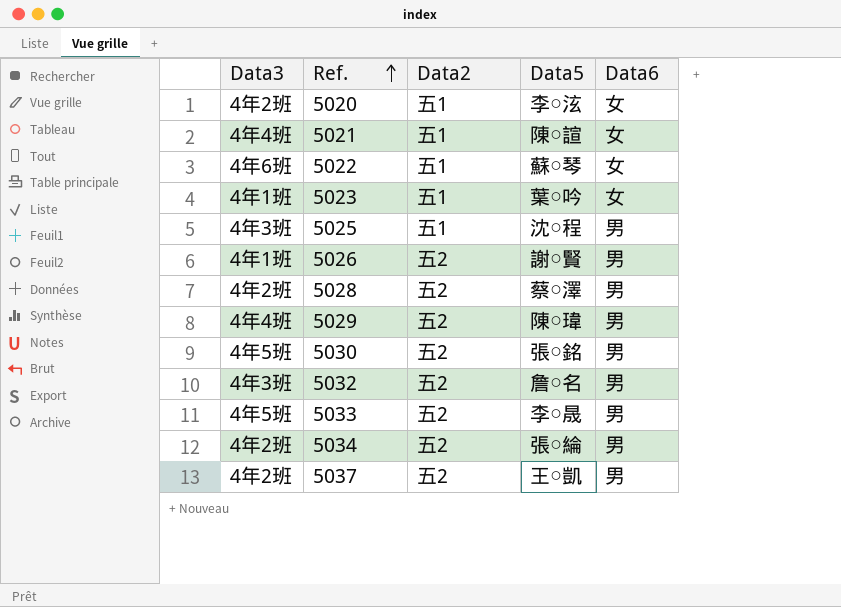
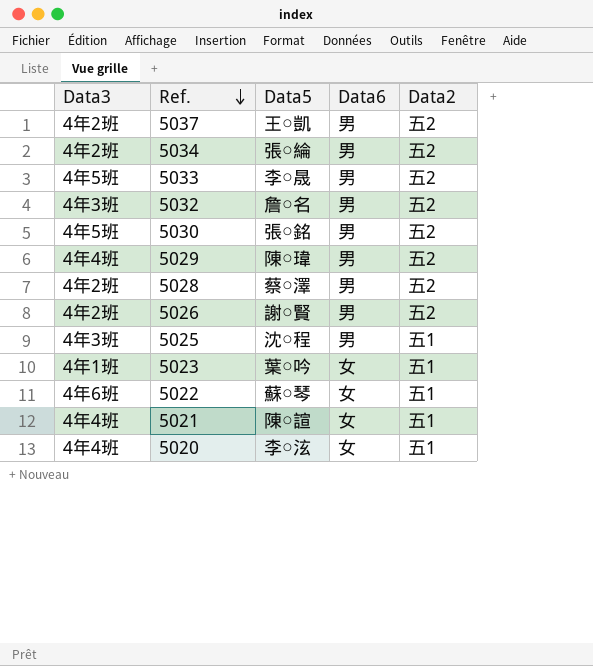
row order: Ref. ascending -> Ref. descending
column Data2 | position: 3 -> 5
5026 | Data3: 4年1班 -> 4年2班
5020 | Data3: 4年2班 -> 4年4班

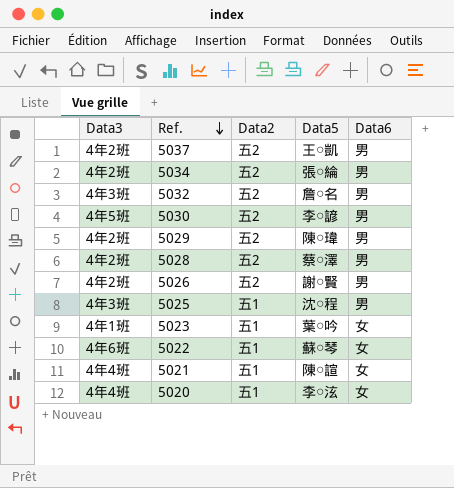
column Data2 | position: 5 -> 3
row 5033: 4年5班 | 李○晟 | 男 | 五2 -> none
5030 | Data5: 張○銘 -> 李○諺
5029 | Data3: 4年4班 -> 4年2班

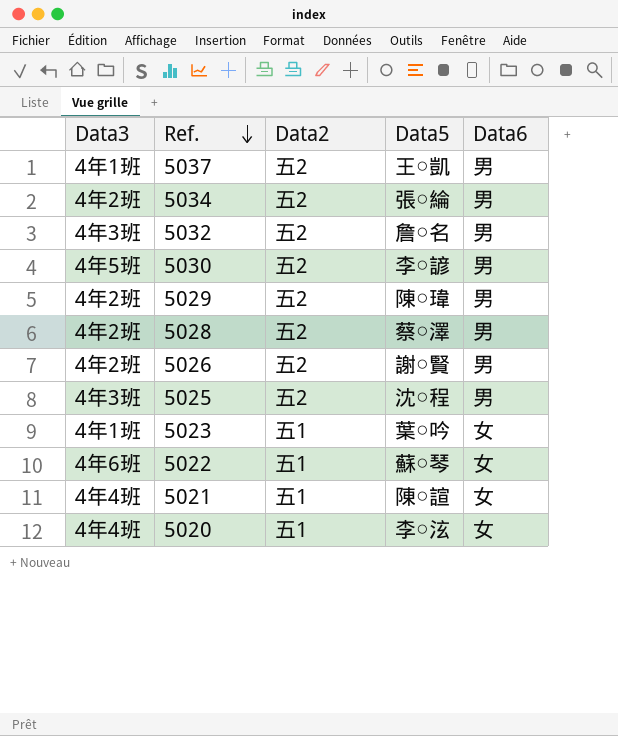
5037 | Data3: 4年2班 -> 4年1班
5025 | Data2: 五1 -> 五2

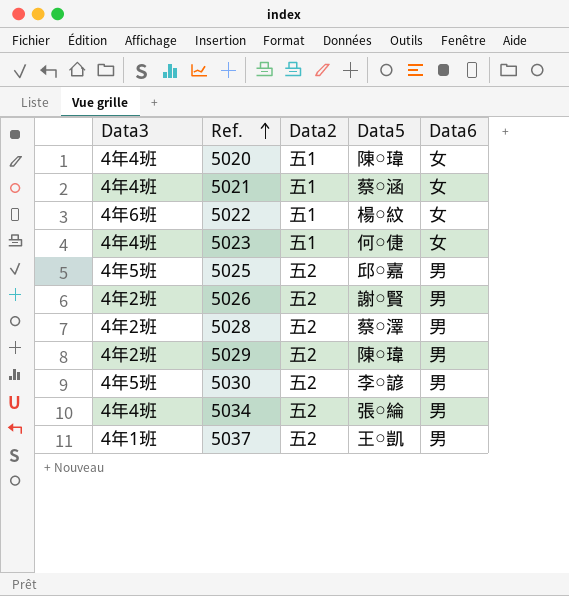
row order: Ref. descending -> Ref. ascending
row 5032: 4年3班 | 五2 | 詹○名 | 男 -> none
5020 | Data5: 李○泫 -> 陳○瑋
5021 | Data5: 陳○諠 -> 蔡○涵
5022 | Data5: 蘇○琴 -> 楊○紋
5023 | Data3: 4年1班 -> 4年4班
5023 | Data5: 葉○吟 -> 何○倢
5025 | Data3: 4年3班 -> 4年5班
5025 | Data5: 沈○程 -> 邱○嘉
5034 | Data3: 4年2班 -> 4年4班

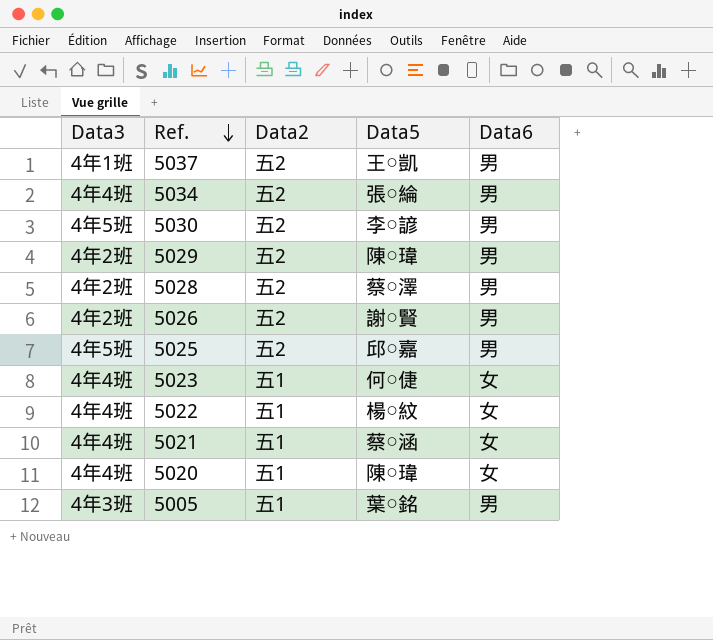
row order: Ref. ascending -> Ref. descending
5022 | Data3: 4年6班 -> 4年4班
row 5005: none -> 4年3班 | 五1 | 葉○銘 | 男

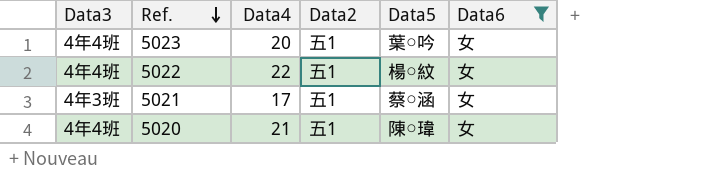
filter: none -> Data6 = 女
column Data4 | position: none -> 3
5023 | Data5: 何○倢 -> 葉○吟
5021 | Data3: 4年4班 -> 4年3班

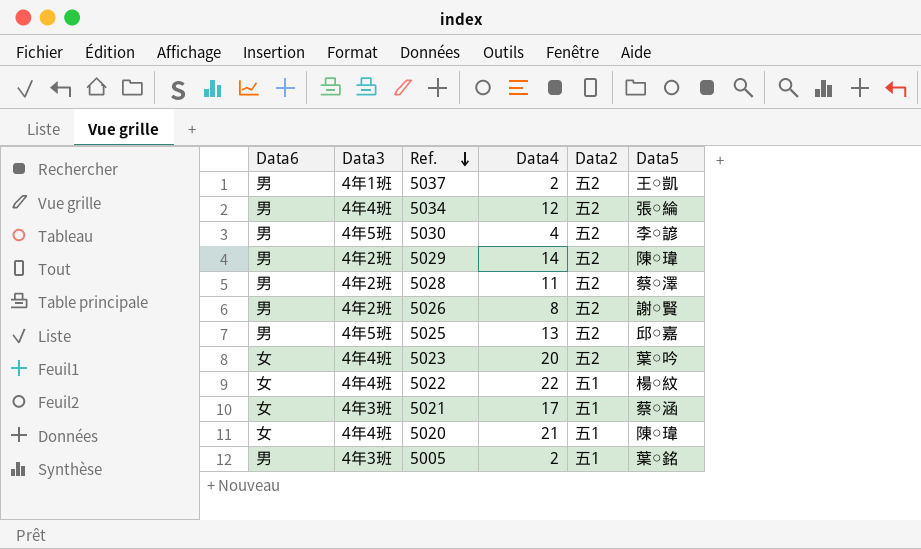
filter: Data6 = 女 -> none
column Data6 | position: 6 -> 1
5023 | Data2: 五1 -> 五2

